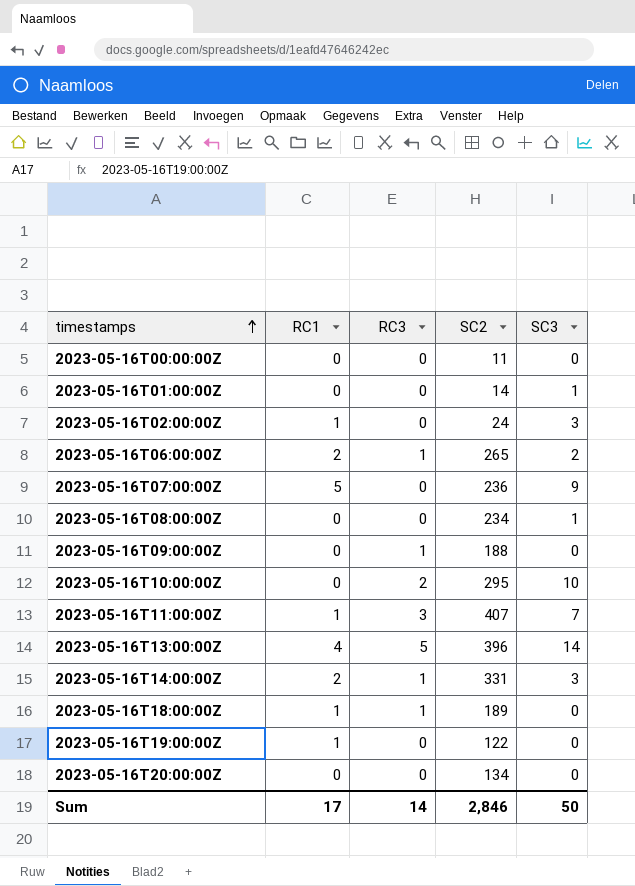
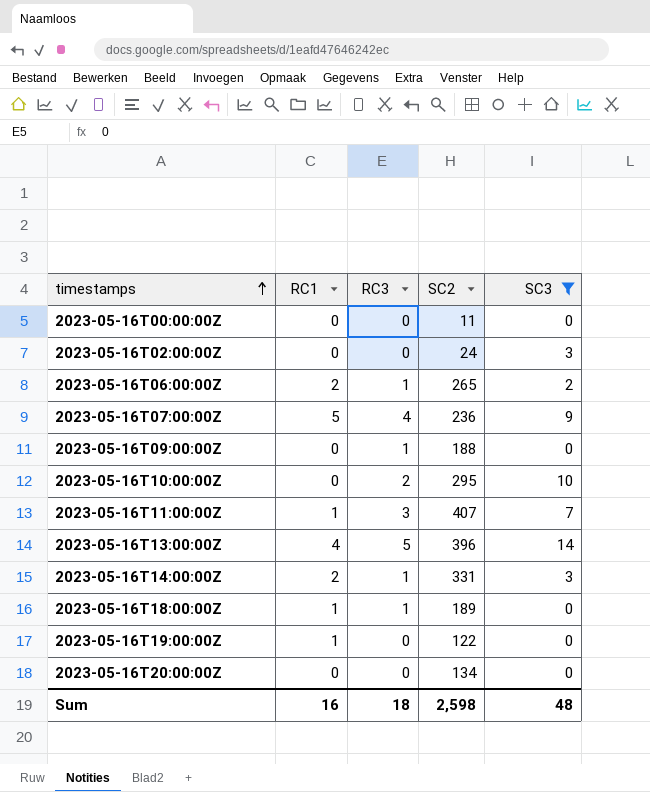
filter: none -> SC3 != 1
2023-05-16T02:00:00Z | RC1: 1 -> 0
2023-05-16T07:00:00Z | RC3: 0 -> 4
Sum | RC1: 17 -> 16
Sum | RC3: 14 -> 18
Sum | SC2: 2,846 -> 2,598
Sum | SC3: 50 -> 48

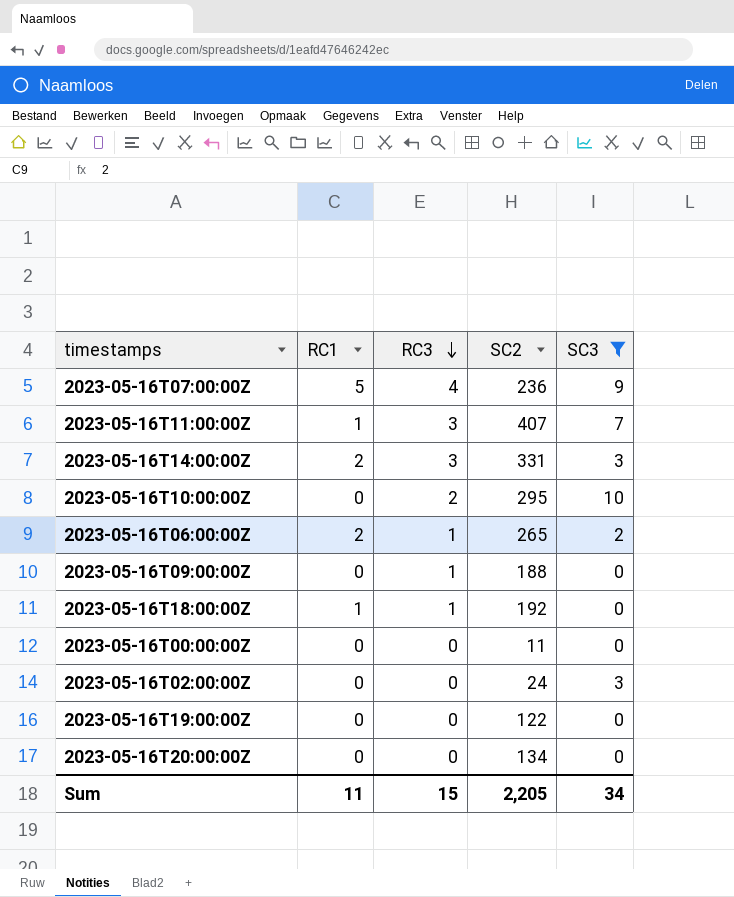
row order: timestamps ascending -> RC3 descending
row 2023-05-16T13:00:00Z: 4 | 5 | 396 | 14 -> none
2023-05-16T14:00:00Z | RC3: 1 -> 3
2023-05-16T18:00:00Z | SC2: 189 -> 192
2023-05-16T19:00:00Z | RC1: 1 -> 0
Sum | RC1: 16 -> 11
Sum | RC3: 18 -> 15
Sum | SC2: 2,598 -> 2,205
Sum | SC3: 48 -> 34

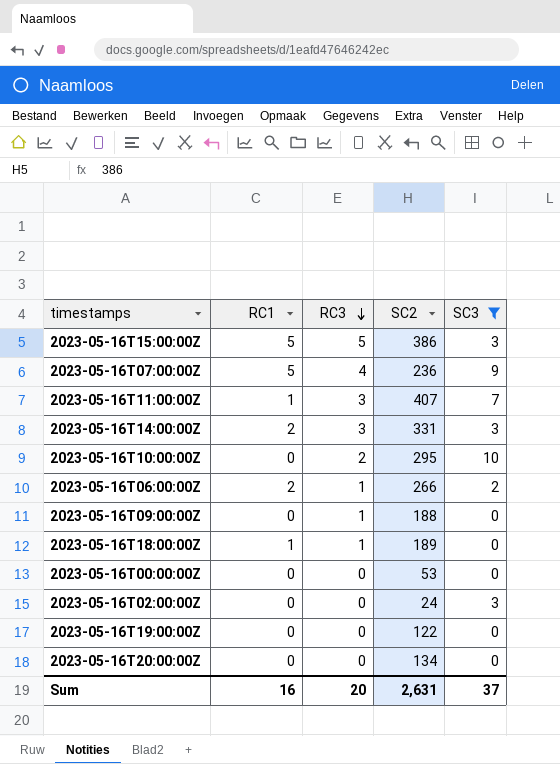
row 2023-05-16T15:00:00Z: none -> 5 | 5 | 386 | 3
2023-05-16T06:00:00Z | SC2: 265 -> 266
2023-05-16T18:00:00Z | SC2: 192 -> 189
2023-05-16T00:00:00Z | SC2: 11 -> 53
Sum | RC1: 11 -> 16
Sum | RC3: 15 -> 20
Sum | SC2: 2,205 -> 2,631
Sum | SC3: 34 -> 37

